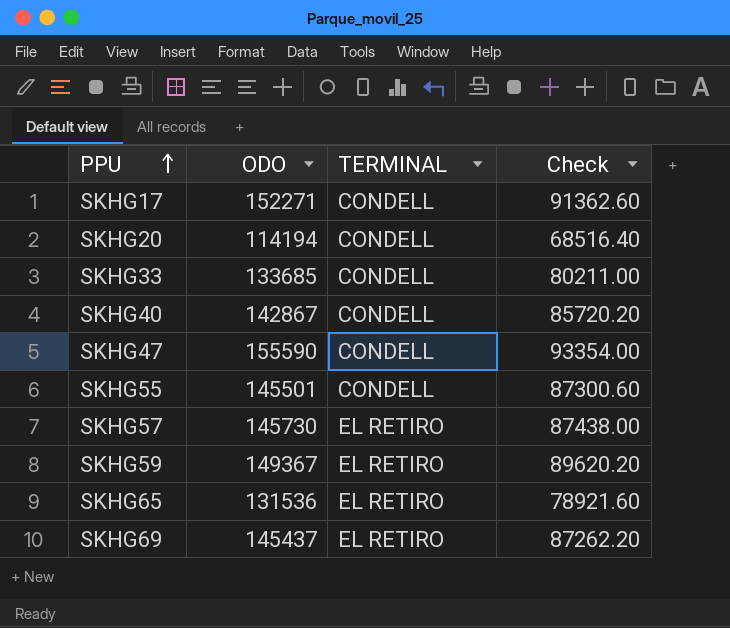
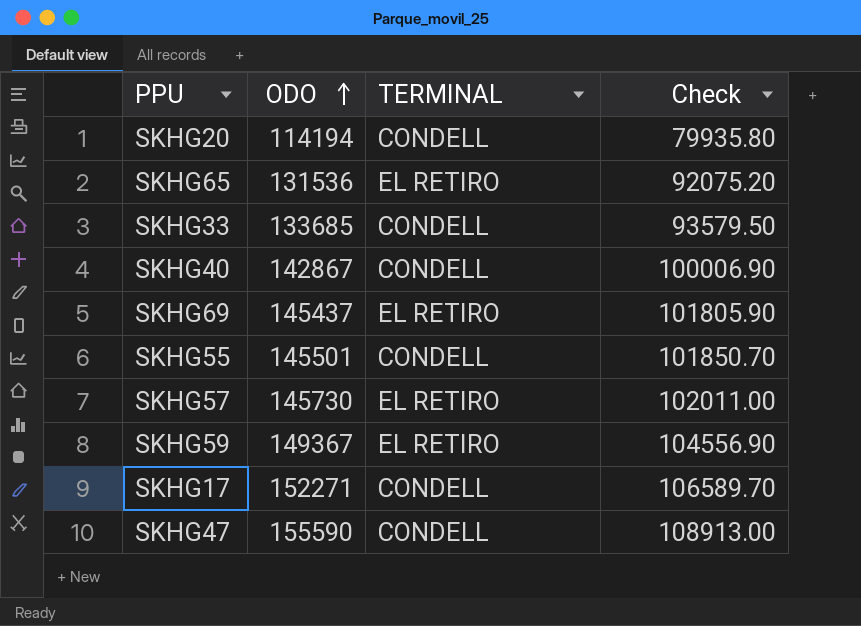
row order: PPU ascending -> ODO ascending
column Check | formula: [ODO] * 0.6 -> [ODO] * 0.7

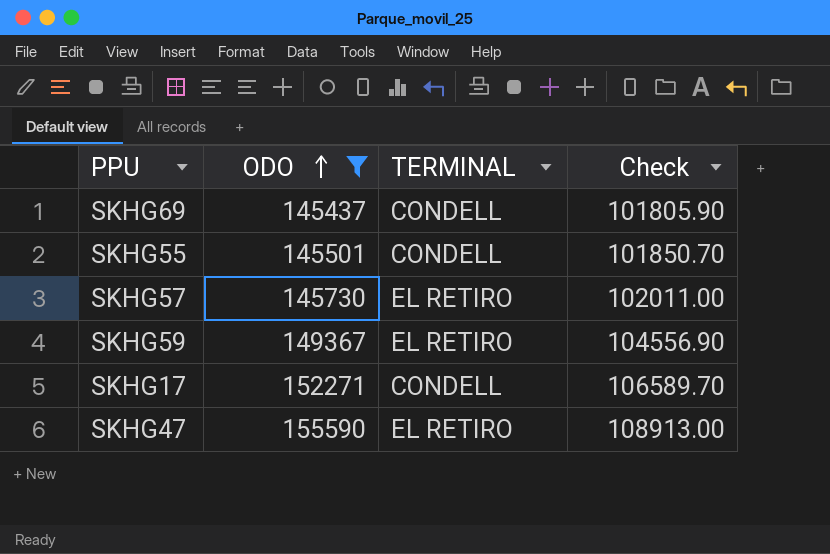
filter: none -> ODO >= 145437
SKHG69 | TERMINAL: EL RETIRO -> CONDELL
SKHG47 | TERMINAL: CONDELL -> EL RETIRO

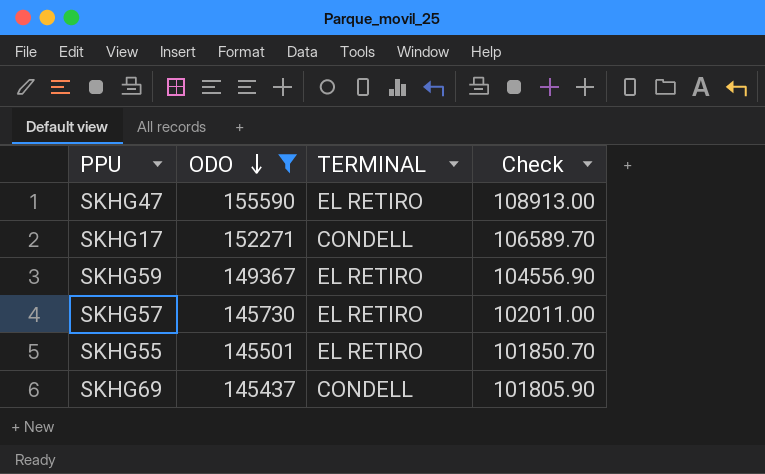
row order: ODO ascending -> ODO descending
SKHG55 | TERMINAL: CONDELL -> EL RETIRO

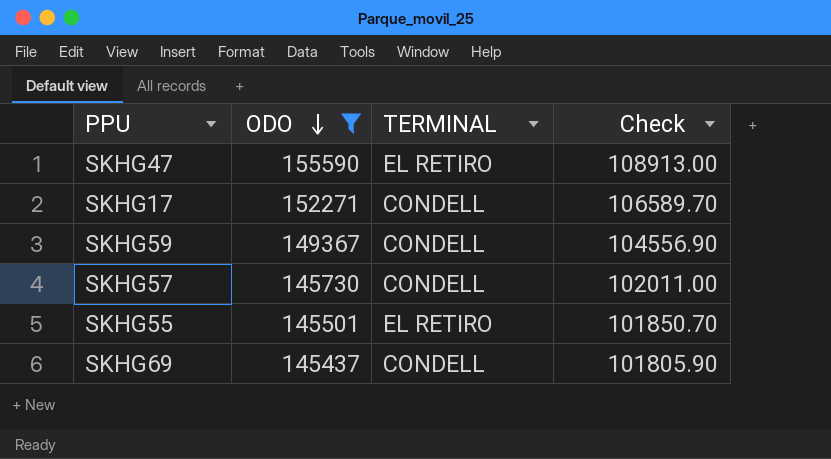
SKHG59 | TERMINAL: EL RETIRO -> CONDELL
SKHG57 | TERMINAL: EL RETIRO -> CONDELL

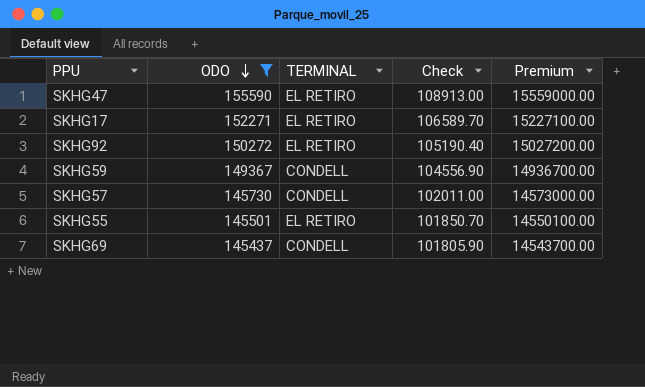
column Premium | formula: none -> [ODO] * 100
SKHG17 | TERMINAL: CONDELL -> EL RETIRO
row SKHG92: none -> 150272 | EL RETIRO | 105190.40 | 15027200.00

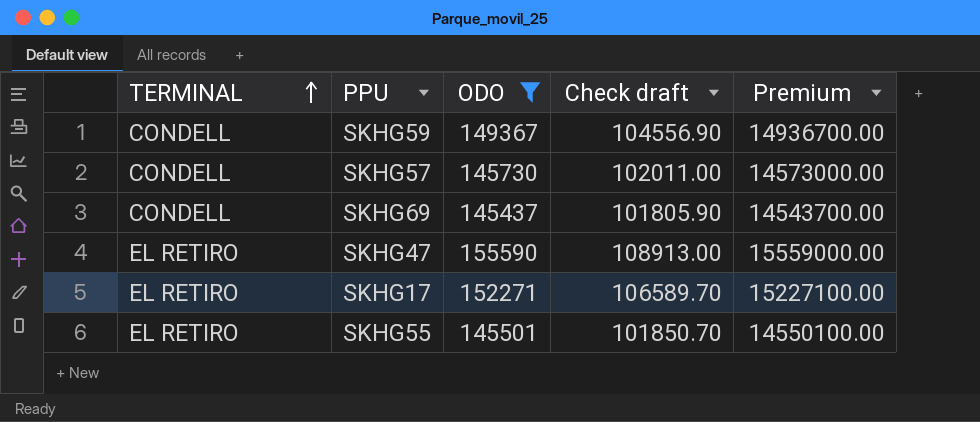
row order: ODO descending -> TERMINAL ascending
column TERMINAL | position: 3 -> 1
column name: Check -> Check draft
row SKHG92: 150272 | EL RETIRO | 105190.40 | 15027200.00 -> none

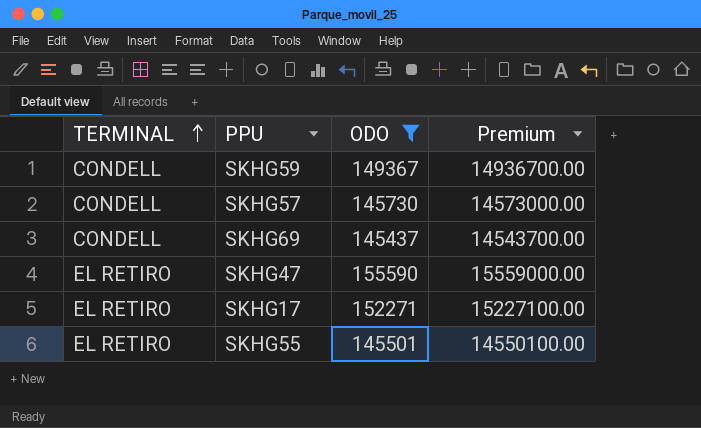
column Check draft | formula: [ODO] * 0.7 -> none

